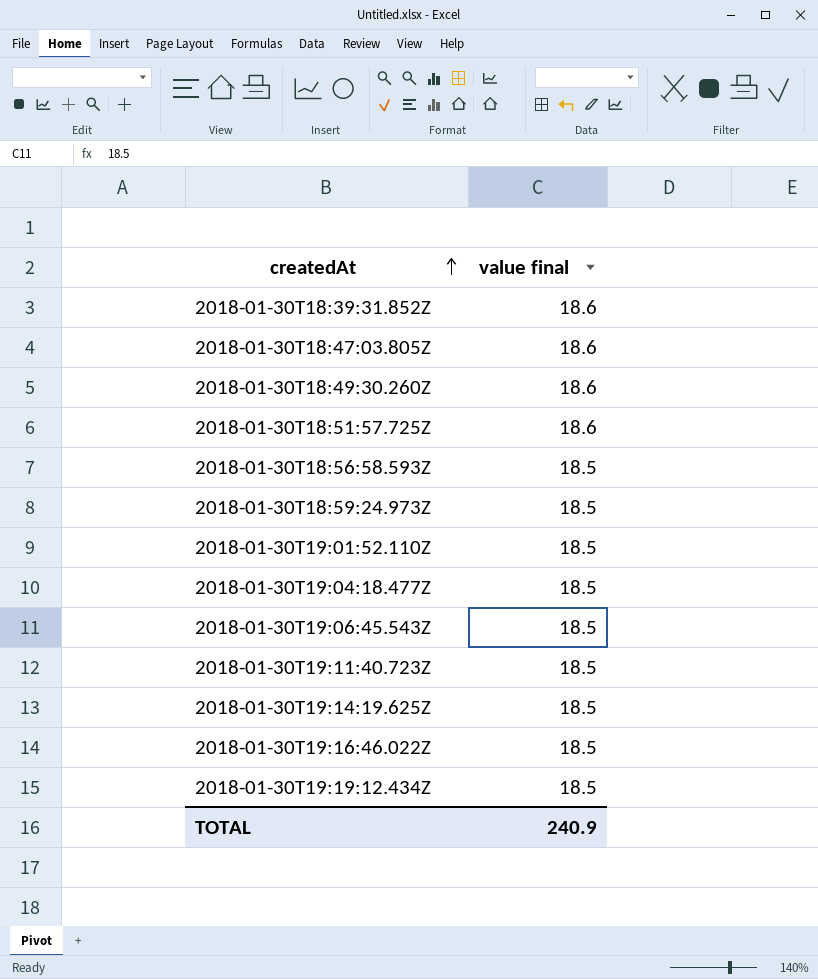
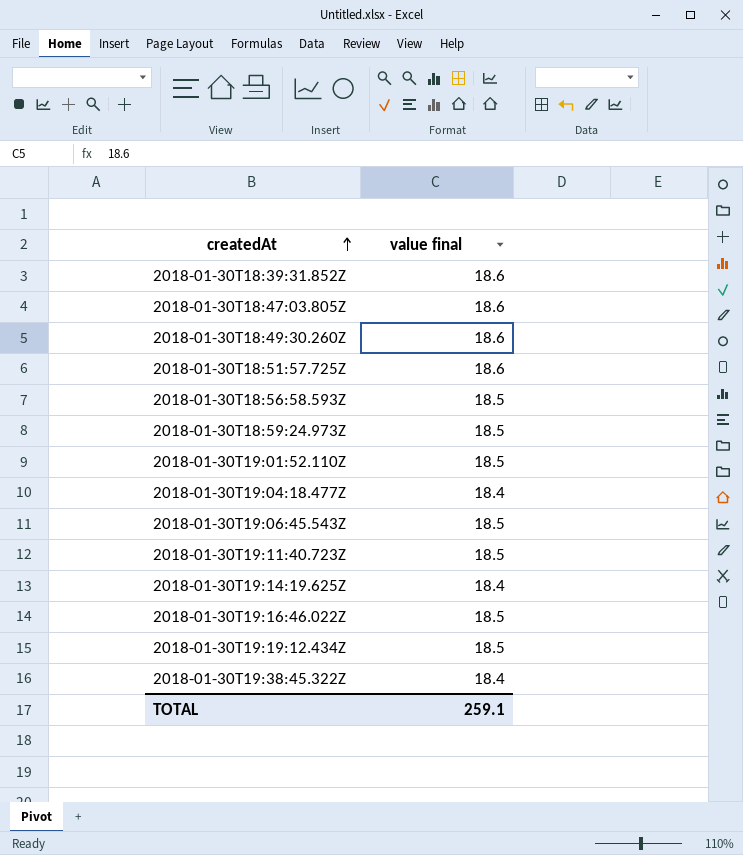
2018-01-30T19:04:18.477Z | value final: 18.5 -> 18.4
2018-01-30T19:14:19.625Z | value final: 18.5 -> 18.4
row 2018-01-30T19:38:45.322Z: none -> 18.4
TOTAL | value final: 240.9 -> 259.1

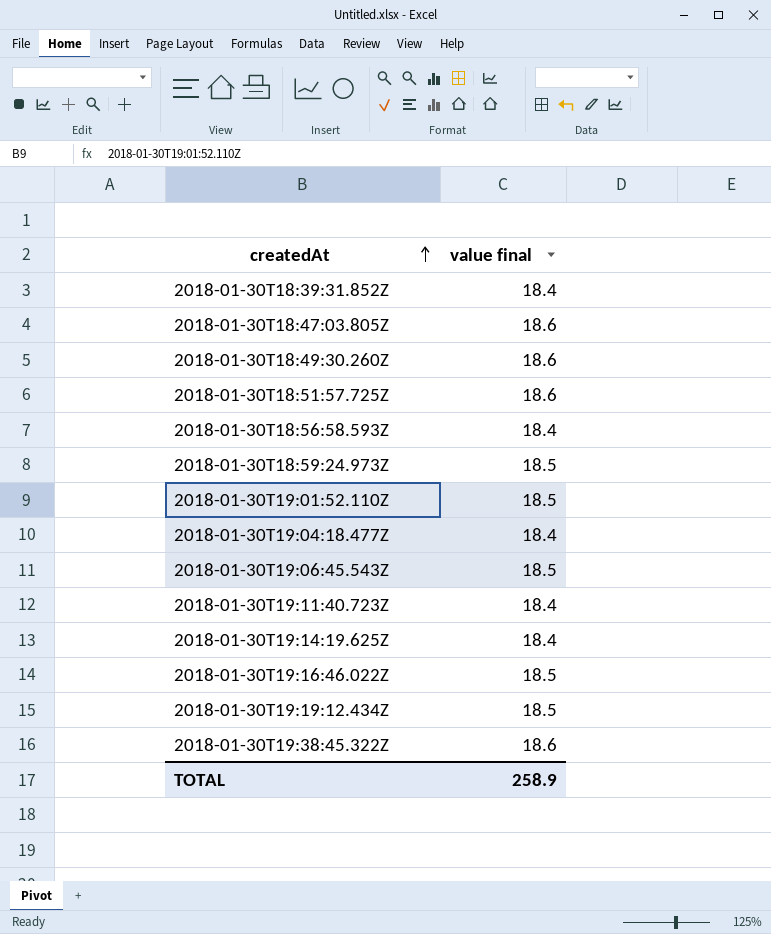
2018-01-30T18:39:31.852Z | value final: 18.6 -> 18.4
2018-01-30T18:56:58.593Z | value final: 18.5 -> 18.4
2018-01-30T19:11:40.723Z | value final: 18.5 -> 18.4
2018-01-30T19:38:45.322Z | value final: 18.4 -> 18.6
TOTAL | value final: 259.1 -> 258.9

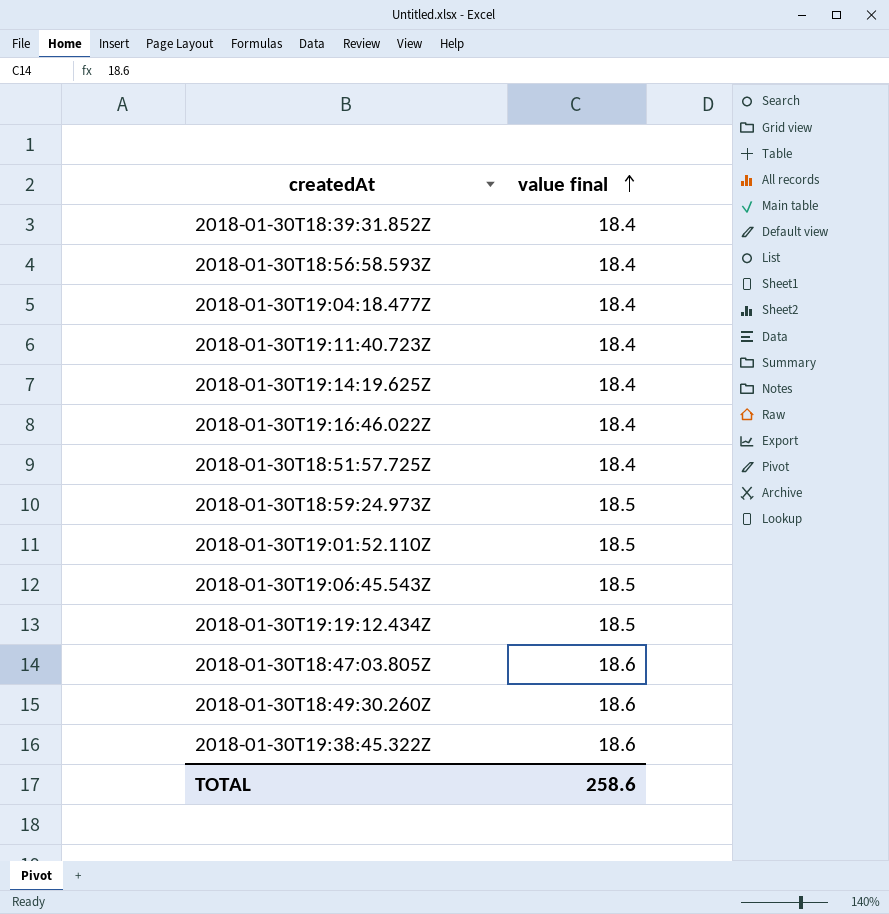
row order: createdAt ascending -> value final ascending
2018-01-30T19:16:46.022Z | value final: 18.5 -> 18.4
2018-01-30T18:51:57.725Z | value final: 18.6 -> 18.4
TOTAL | value final: 258.9 -> 258.6

